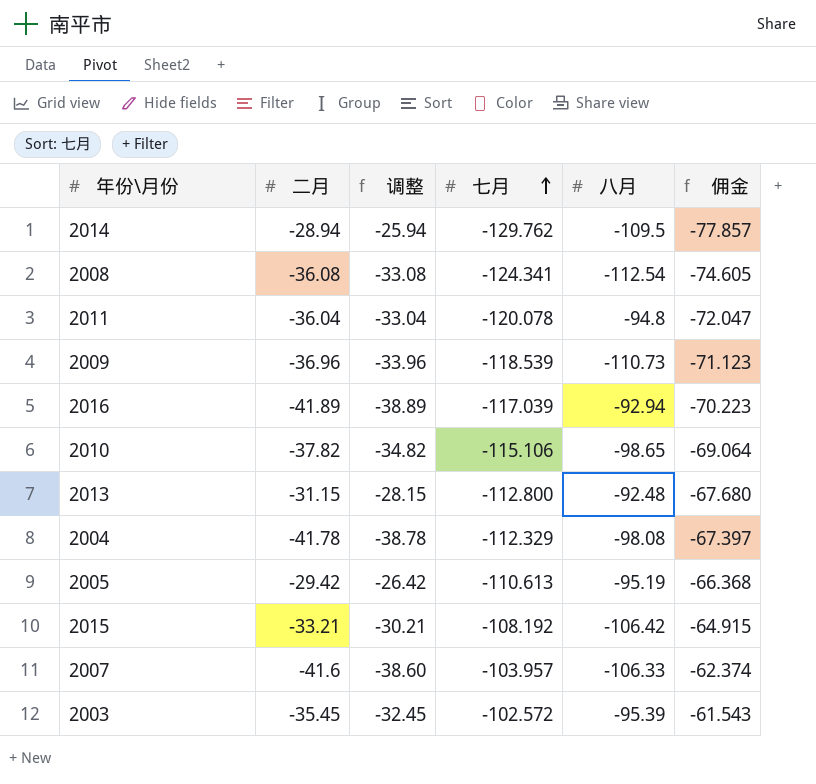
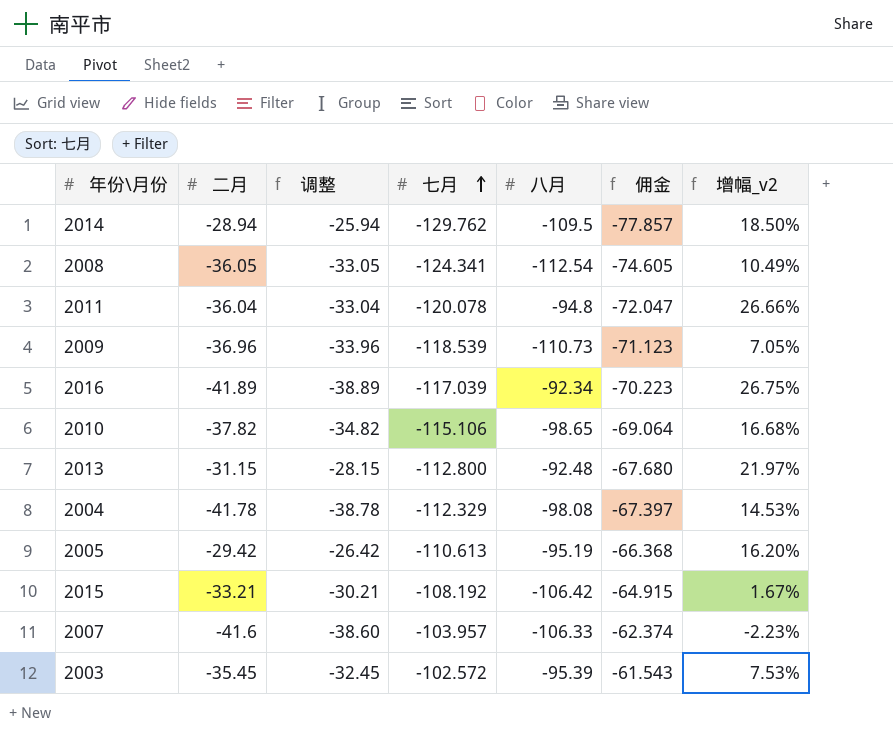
column 增幅_v2 | formula: none -> ([七月] - [八月]) / [八月]
2008 | 二月: -36.08 -> -36.05
2008 | 调整: -33.08 -> -33.05
2016 | 八月: -92.94 -> -92.34

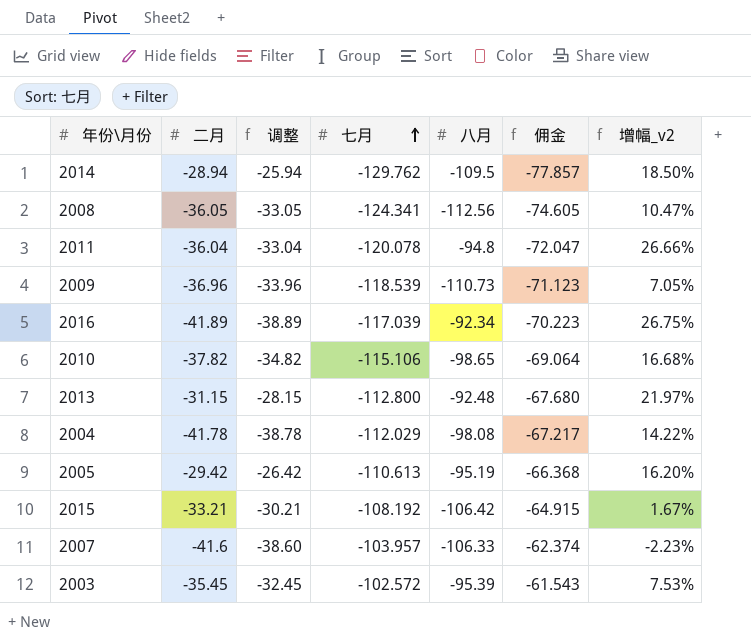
2008 | 八月: -112.54 -> -112.56
2008 | 增幅_v2: 10.49% -> 10.47%
2004 | 七月: -112.329 -> -112.029
2004 | 佣金: -67.397 -> -67.217
2004 | 增幅_v2: 14.53% -> 14.22%

